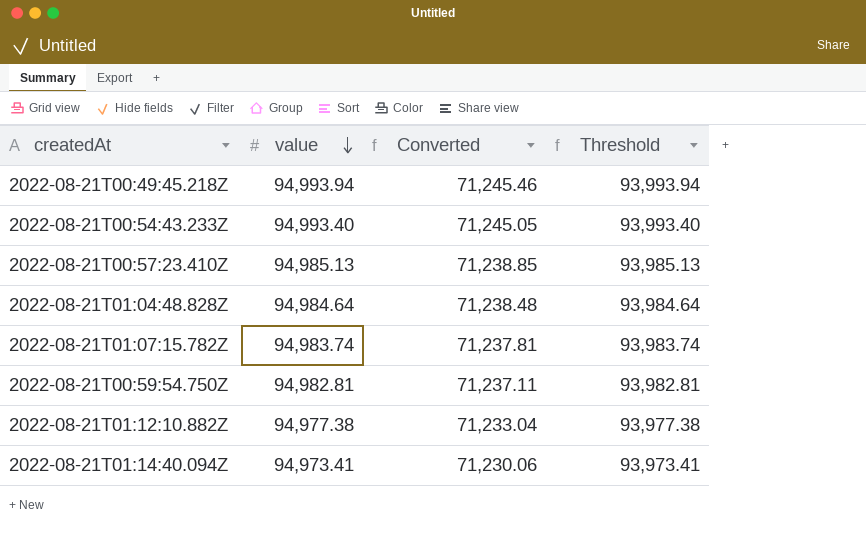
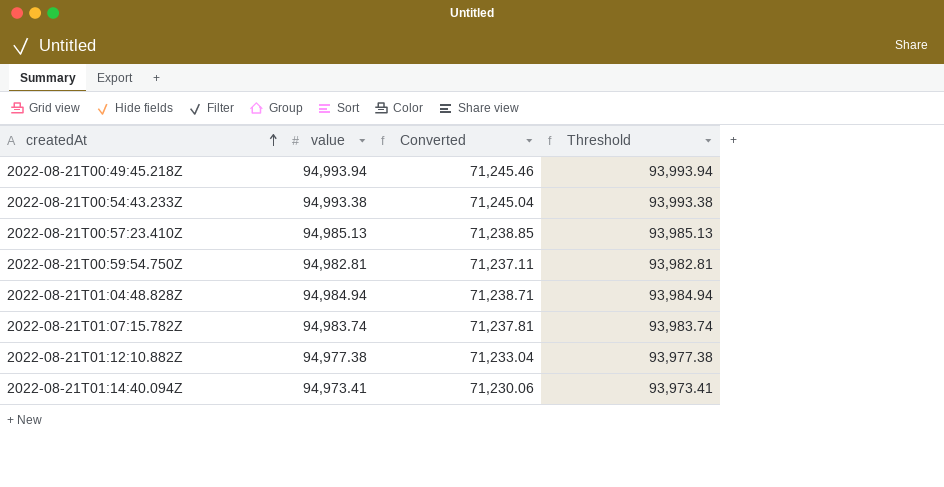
row order: value descending -> createdAt ascending
2022-08-21T00:54:43.233Z | value: 94,993.40 -> 94,993.38
2022-08-21T00:54:43.233Z | Converted: 71,245.05 -> 71,245.04
2022-08-21T00:54:43.233Z | Threshold: 93,993.40 -> 93,993.38
2022-08-21T01:04:48.828Z | value: 94,984.64 -> 94,984.94
2022-08-21T01:04:48.828Z | Converted: 71,238.48 -> 71,238.71
2022-08-21T01:04:48.828Z | Threshold: 93,984.64 -> 93,984.94

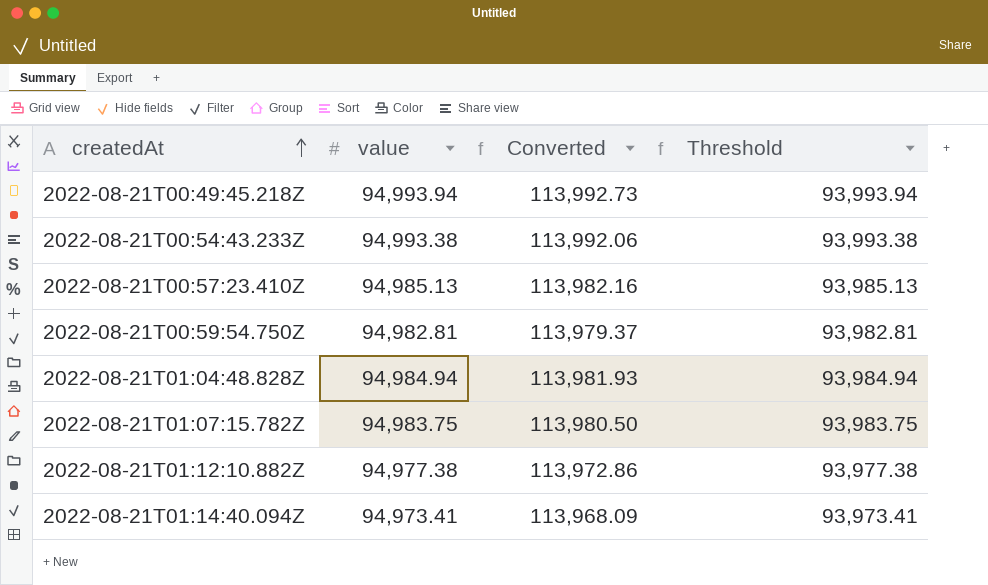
column Converted | formula: [value] * 0.75 -> [value] * 1.2
2022-08-21T01:07:15.782Z | value: 94,983.74 -> 94,983.75
2022-08-21T01:07:15.782Z | Threshold: 93,983.74 -> 93,983.75

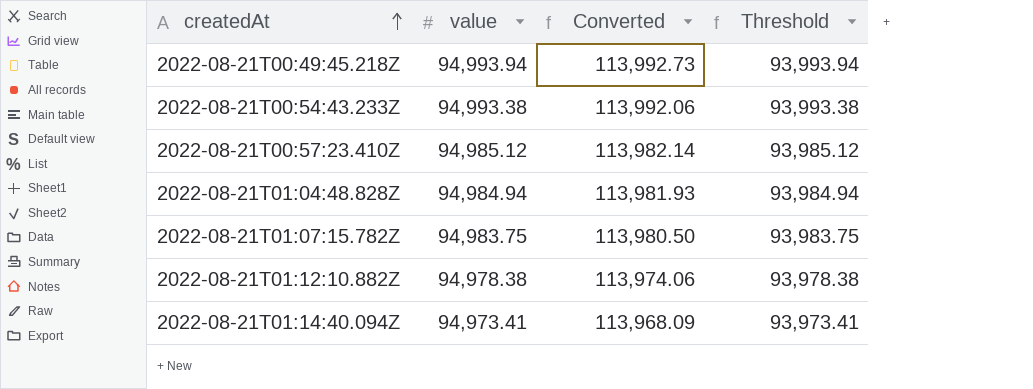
row 2022-08-21T00:59:54.750Z: 94,982.81 | 113,979.37 | 93,982.81 -> none
2022-08-21T00:57:23.410Z | value: 94,985.13 -> 94,985.12
2022-08-21T00:57:23.410Z | Converted: 113,982.16 -> 113,982.14
2022-08-21T00:57:23.410Z | Threshold: 93,985.13 -> 93,985.12
2022-08-21T01:12:10.882Z | value: 94,977.38 -> 94,978.38
2022-08-21T01:12:10.882Z | Converted: 113,972.86 -> 113,974.06
2022-08-21T01:12:10.882Z | Threshold: 93,977.38 -> 93,978.38

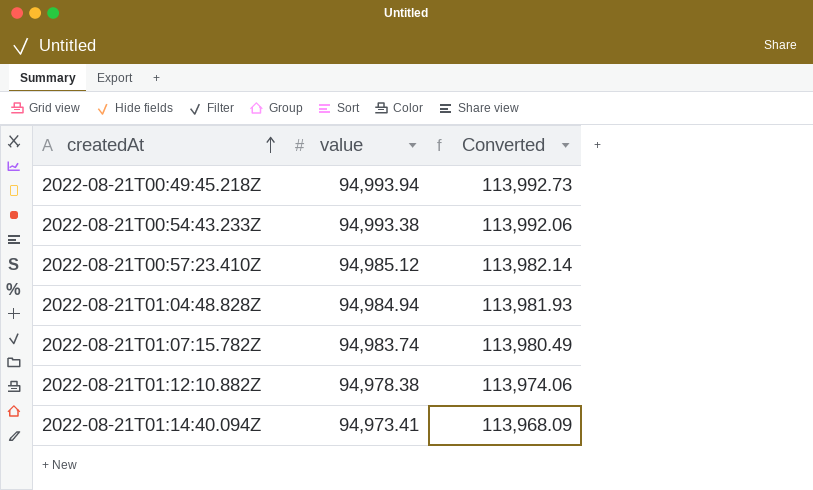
column Threshold | formula: [value] - 1000 -> none
2022-08-21T01:07:15.782Z | value: 94,983.75 -> 94,983.74
2022-08-21T01:07:15.782Z | Converted: 113,980.50 -> 113,980.49

